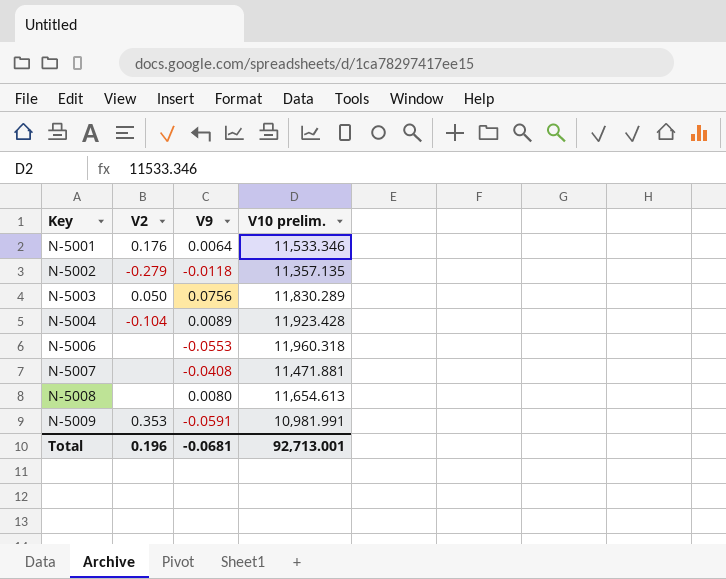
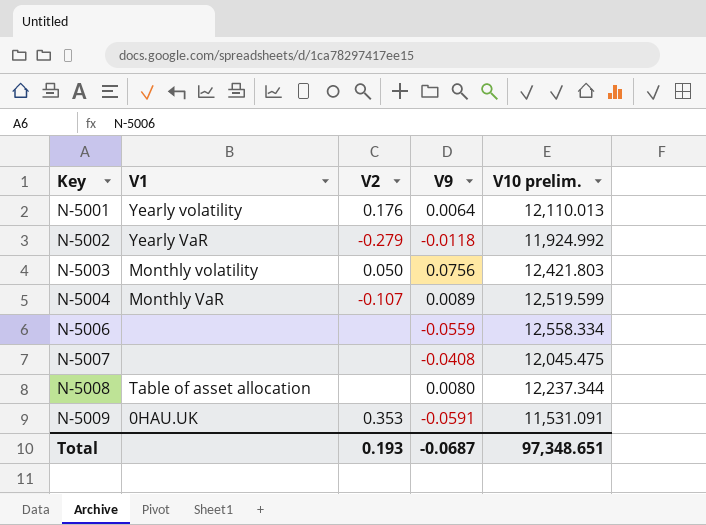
column V1 | position: none -> 2
N-5001 | V10 prelim.: 11,533.346 -> 12,110.013
N-5002 | V10 prelim.: 11,357.135 -> 11,924.992
N-5003 | V10 prelim.: 11,830.289 -> 12,421.803
N-5004 | V2: -0.104 -> -0.107
N-5004 | V10 prelim.: 11,923.428 -> 12,519.599
N-5006 | V9: -0.0553 -> -0.0559
N-5006 | V10 prelim.: 11,960.318 -> 12,558.334
N-5007 | V10 prelim.: 11,471.881 -> 12,045.475
N-5008 | V10 prelim.: 11,654.613 -> 12,237.344
N-5009 | V10 prelim.: 10,981.991 -> 11,531.091
Total | V2: 0.196 -> 0.193
Total | V9: -0.0681 -> -0.0687
Total | V10 prelim.: 92,713.001 -> 97,348.651

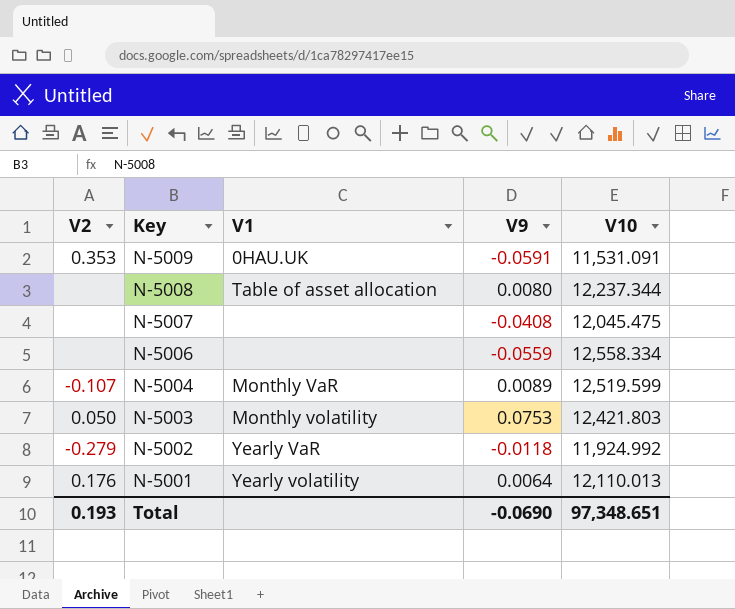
row order: Key ascending -> Key descending
column V2 | position: 3 -> 1
column name: V10 prelim. -> V10
N-5003 | V9: 0.0756 -> 0.0753
Total | V9: -0.0687 -> -0.0690

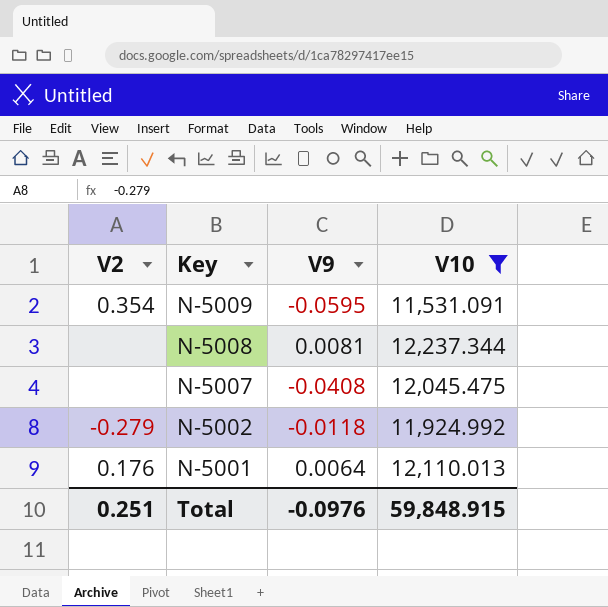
filter: none -> V10 <= 12,237.344
column V1 | position: 3 -> none
N-5009 | V2: 0.353 -> 0.354
N-5009 | V9: -0.0591 -> -0.0595
N-5008 | V9: 0.0080 -> 0.0081
Total | V2: 0.193 -> 0.251
Total | V9: -0.0690 -> -0.0976
Total | V10: 97,348.651 -> 59,848.915

